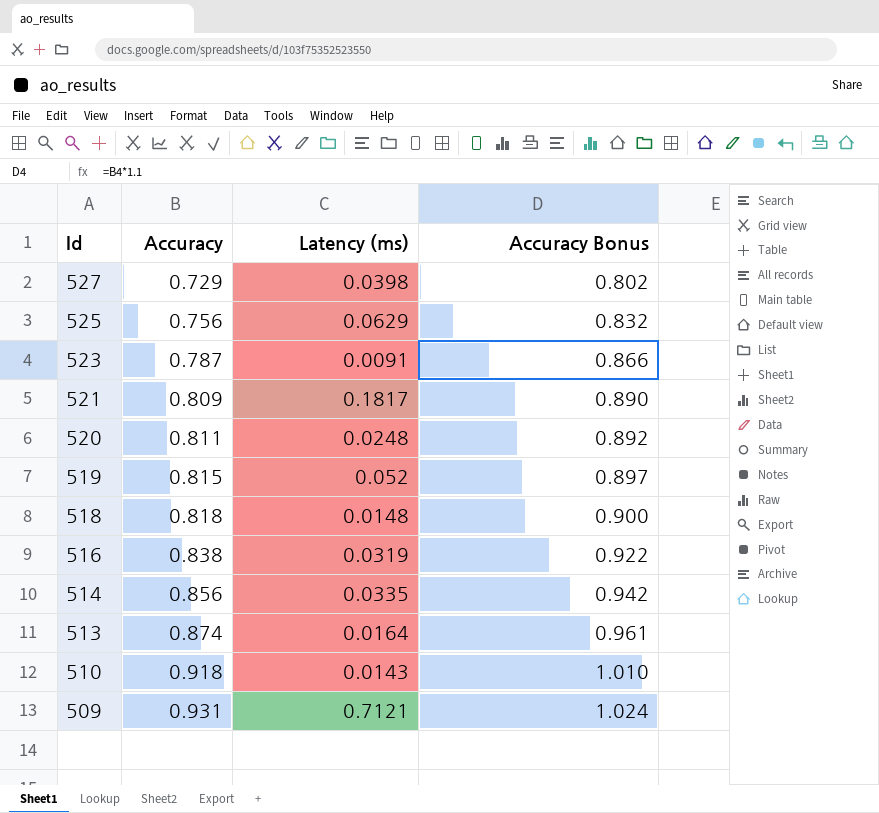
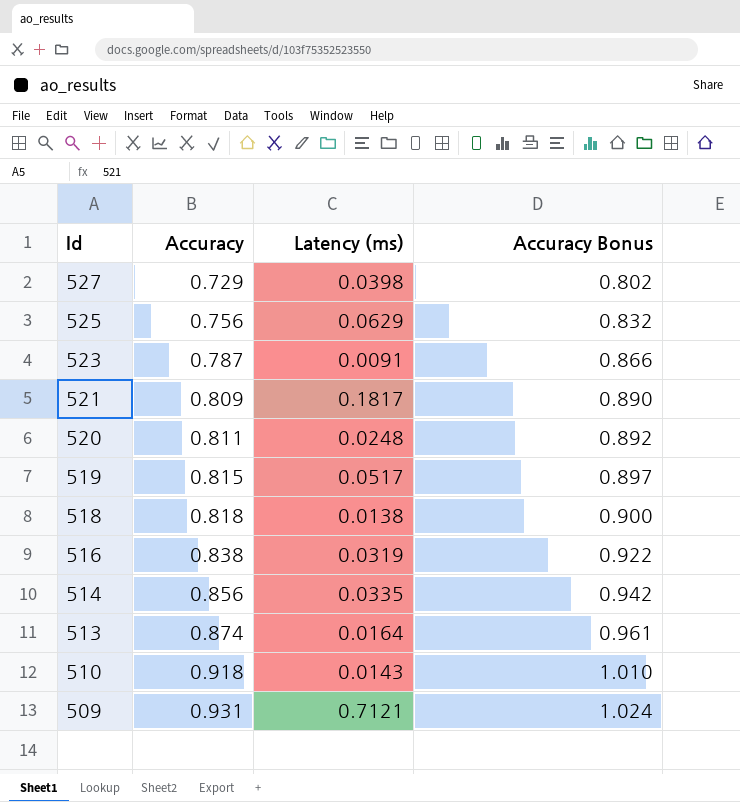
519 | Latency (ms): 0.052 -> 0.0517
518 | Latency (ms): 0.0148 -> 0.0138

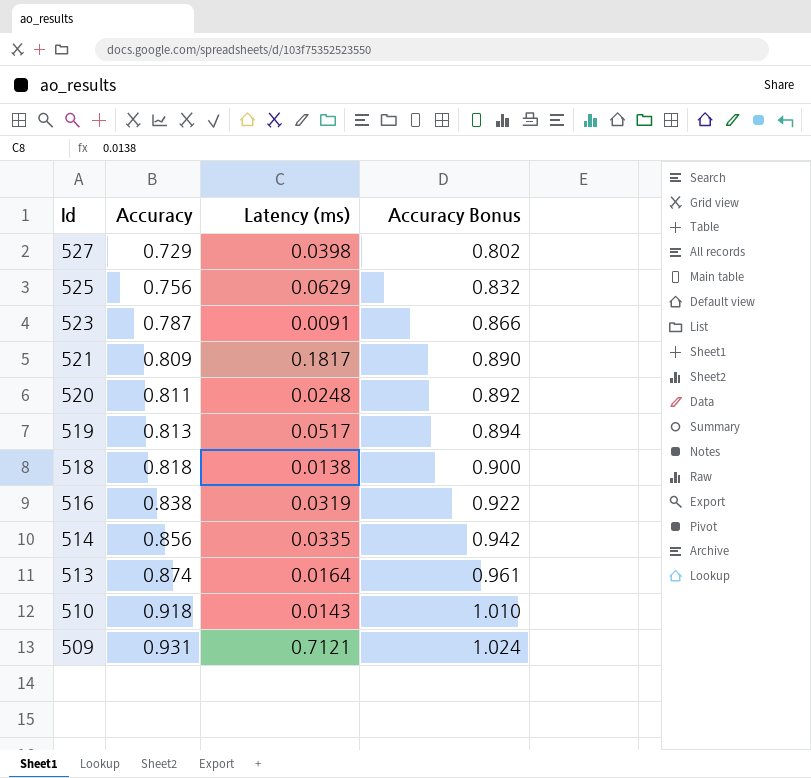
519 | Accuracy: 0.815 -> 0.813
519 | Accuracy Bonus: 0.897 -> 0.894

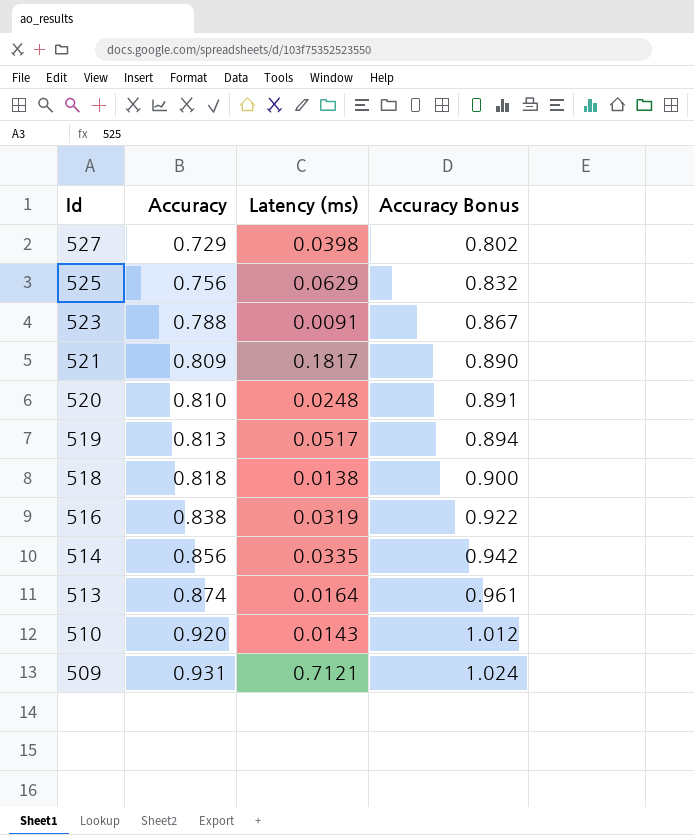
523 | Accuracy: 0.787 -> 0.788
523 | Accuracy Bonus: 0.866 -> 0.867
520 | Accuracy: 0.811 -> 0.810
520 | Accuracy Bonus: 0.892 -> 0.891
510 | Accuracy: 0.918 -> 0.920
510 | Accuracy Bonus: 1.010 -> 1.012

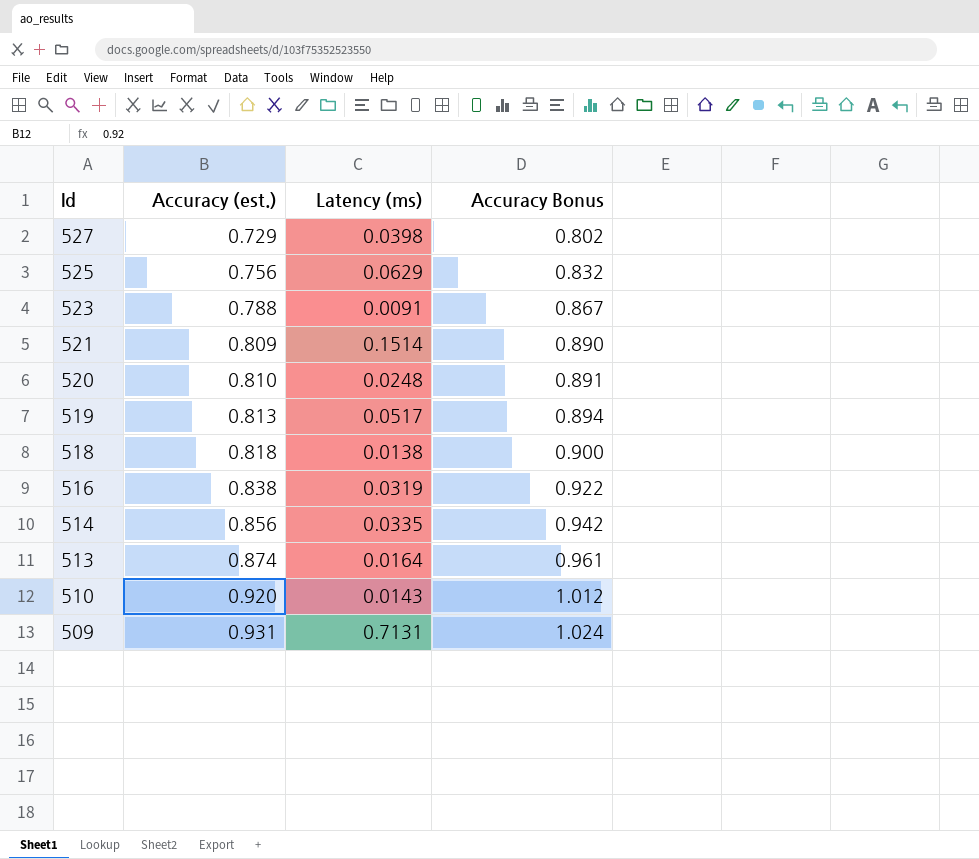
column name: Accuracy -> Accuracy (est.)
521 | Latency (ms): 0.1817 -> 0.1514
509 | Latency (ms): 0.7121 -> 0.7131

